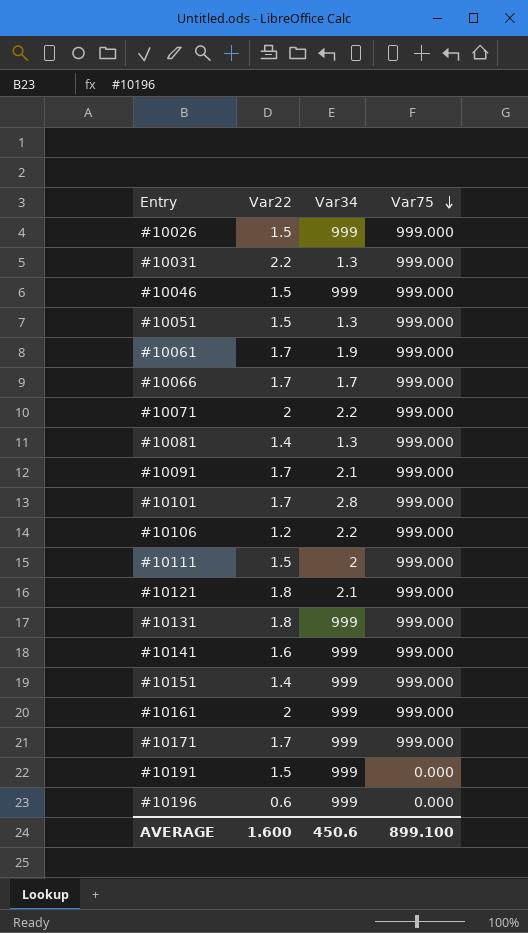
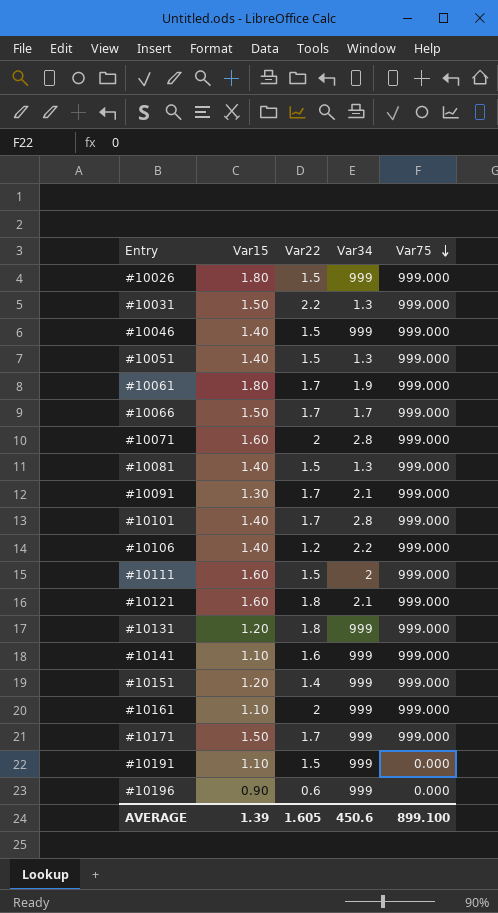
column Var15 | position: none -> 2
#10071 | Var34: 2.2 -> 2.8
#10081 | Var22: 1.4 -> 1.5
AVERAGE | Var22: 1.600 -> 1.605

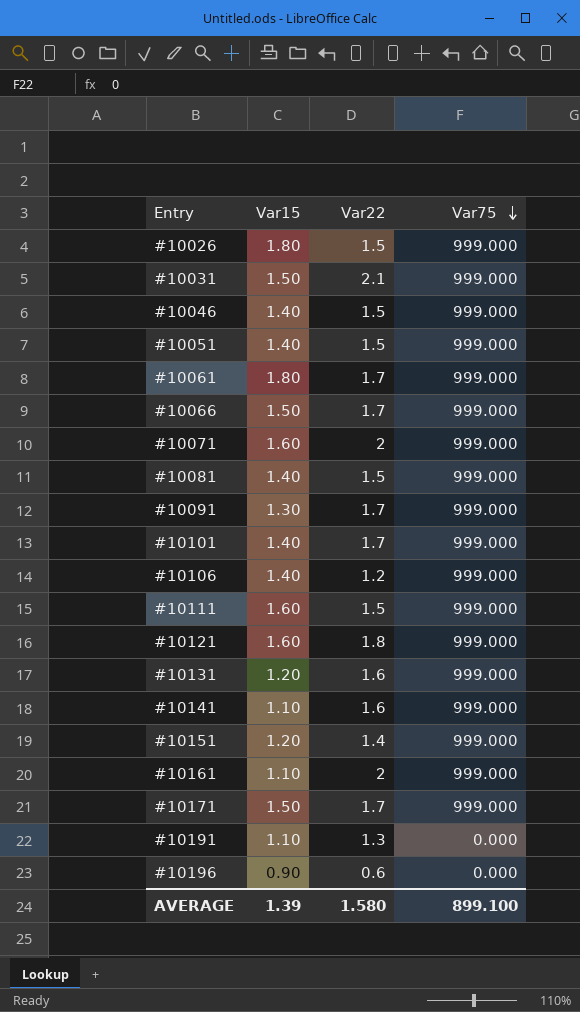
column Var34 | position: 4 -> none
#10031 | Var22: 2.2 -> 2.1
#10131 | Var22: 1.8 -> 1.6
#10191 | Var22: 1.5 -> 1.3
AVERAGE | Var22: 1.605 -> 1.580

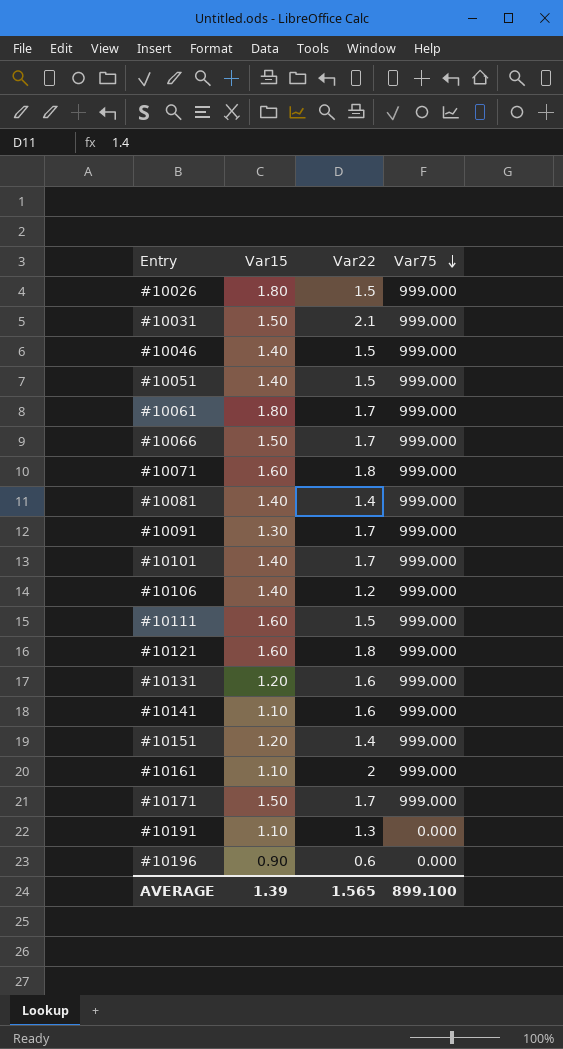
#10071 | Var22: 2 -> 1.8
#10081 | Var22: 1.5 -> 1.4
AVERAGE | Var22: 1.580 -> 1.565

